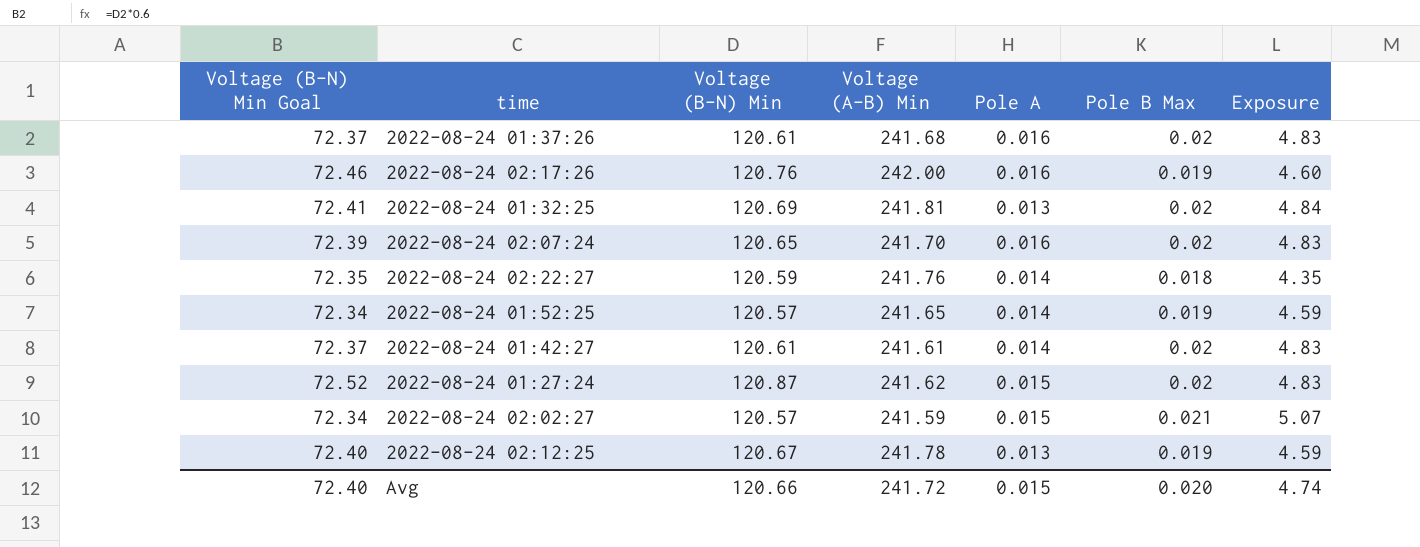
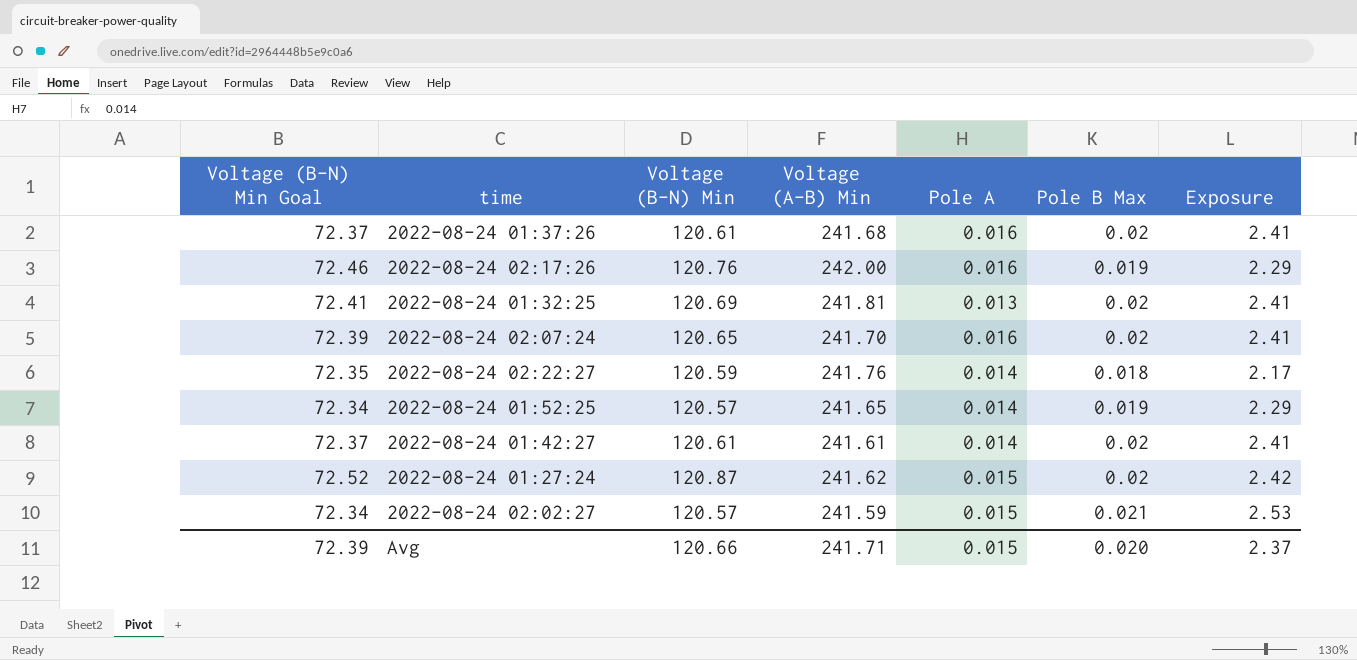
column Exposure | formula: [Voltage (A-B) Min] * [Pole B Max] -> [Voltage (B-N) Min] * [Pole B Max]
row 2022-08-24 02:12:25: 72.40 | 120.67 | 241.78 | 0.013 | 0.019 | 4.59 -> none
Avg | Voltage (B-N) Min Goal: 72.40 -> 72.39
Avg | Voltage (A-B) Min: 241.72 -> 241.71
Avg | Exposure: 4.74 -> 2.37

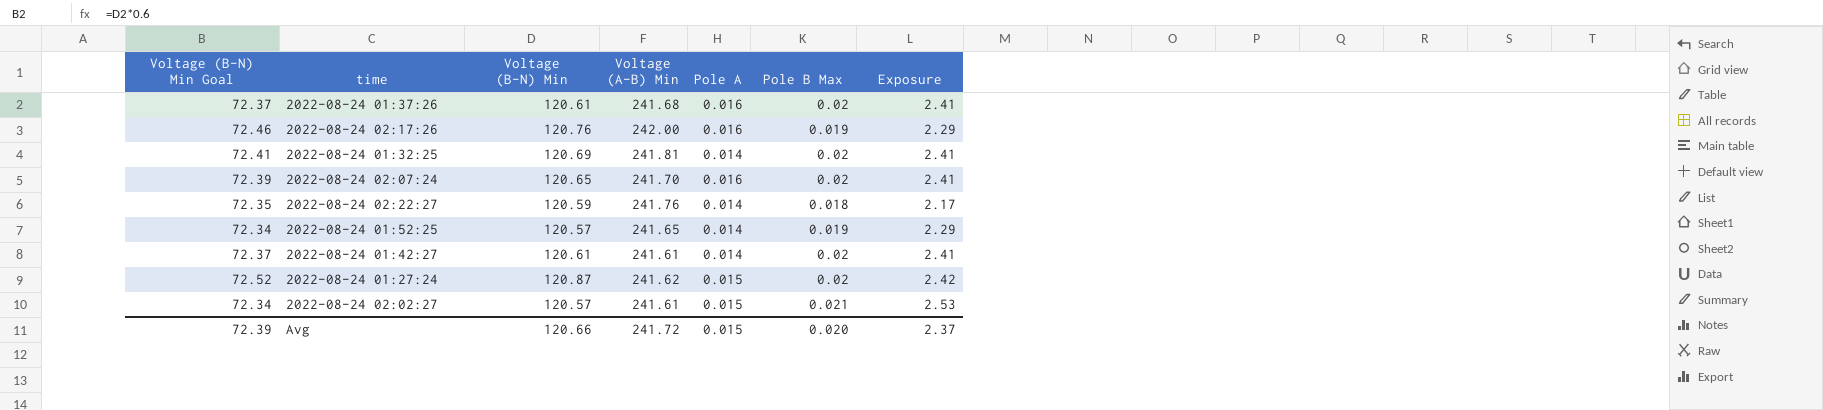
2022-08-24 01:32:25 | Pole A: 0.013 -> 0.014
2022-08-24 02:02:27 | Voltage (A-B) Min: 241.59 -> 241.61
Avg | Voltage (A-B) Min: 241.71 -> 241.72

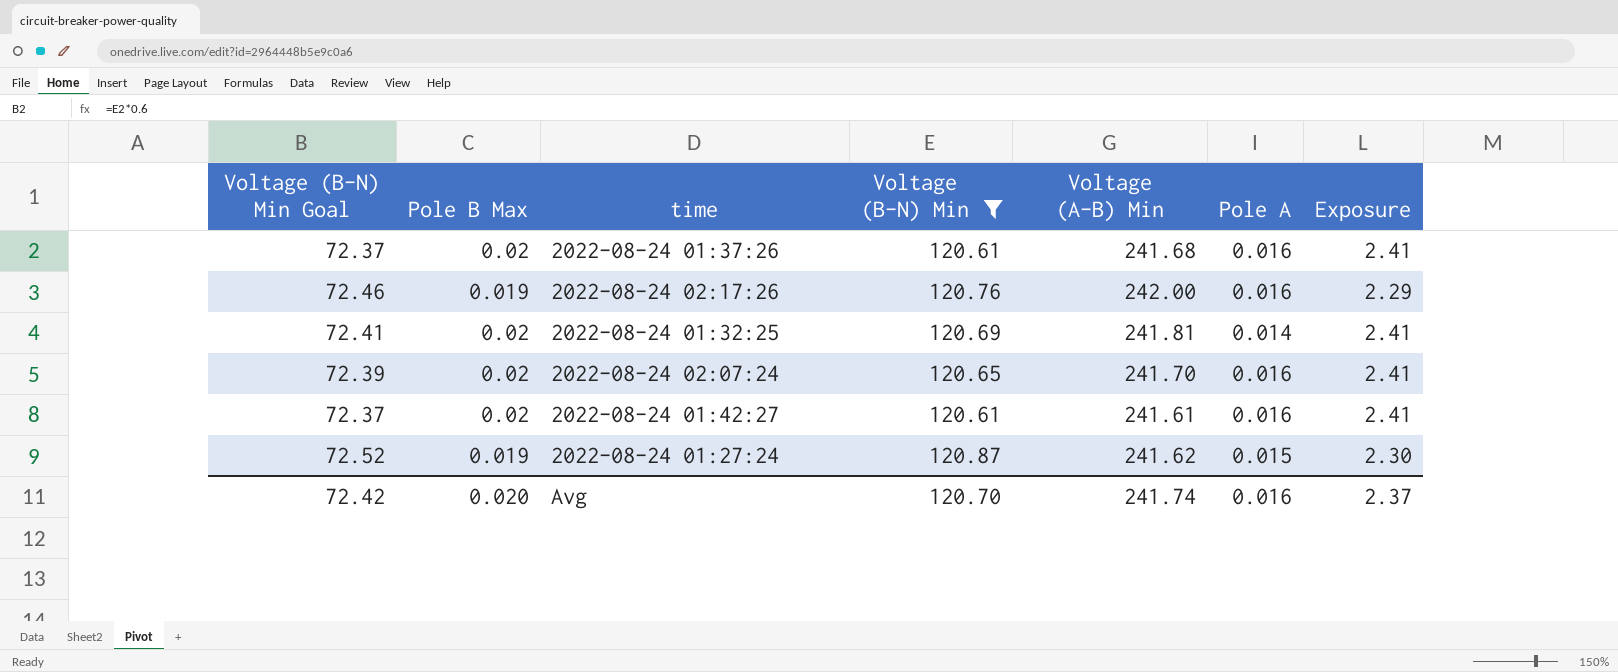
filter: none -> Voltage (B-N) Min >= 120.61
column Pole B Max | position: 6 -> 2
2022-08-24 01:42:27 | Pole A: 0.014 -> 0.016
2022-08-24 01:27:24 | Pole B Max: 0.02 -> 0.019
2022-08-24 01:27:24 | Exposure: 2.42 -> 2.30
Avg | Voltage (B-N) Min Goal: 72.39 -> 72.42
Avg | Voltage (B-N) Min: 120.66 -> 120.70
Avg | Voltage (A-B) Min: 241.72 -> 241.74
Avg | Pole A: 0.015 -> 0.016

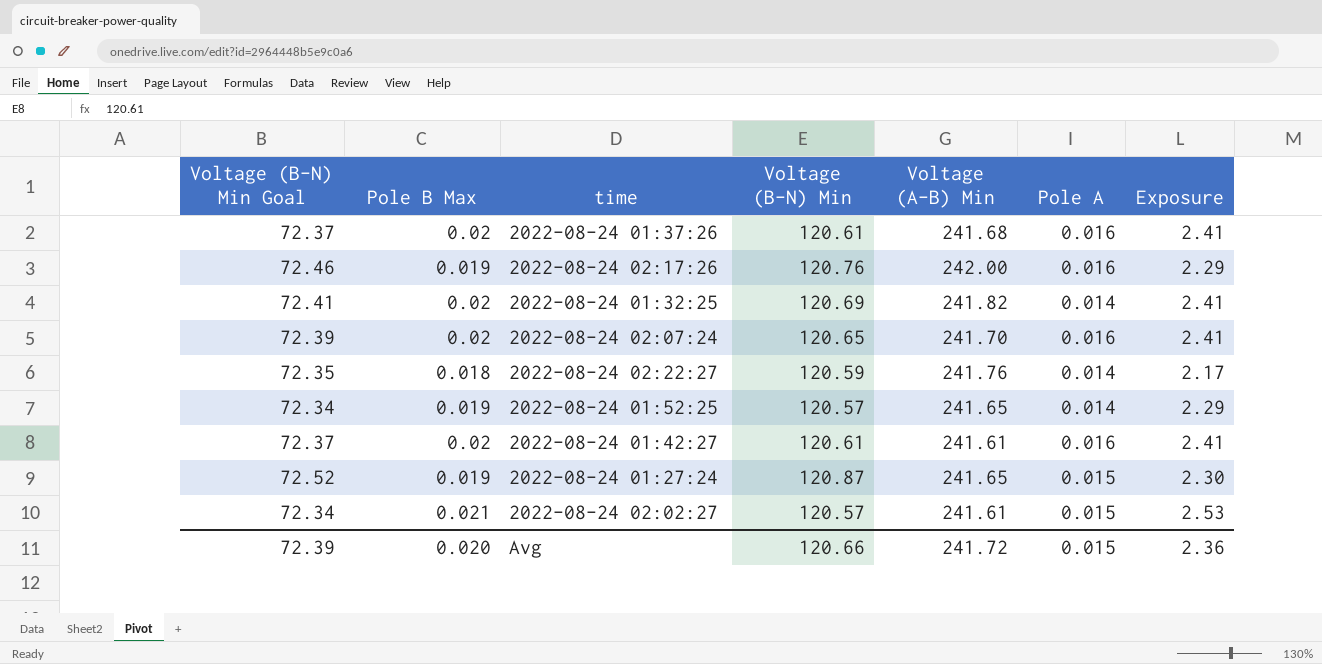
filter: Voltage (B-N) Min >= 120.61 -> none
2022-08-24 01:32:25 | Voltage (A-B) Min: 241.81 -> 241.82
2022-08-24 01:27:24 | Voltage (A-B) Min: 241.62 -> 241.65
Avg | Voltage (B-N) Min Goal: 72.42 -> 72.39
Avg | Voltage (B-N) Min: 120.70 -> 120.66
Avg | Voltage (A-B) Min: 241.74 -> 241.72
Avg | Pole A: 0.016 -> 0.015
Avg | Exposure: 2.37 -> 2.36

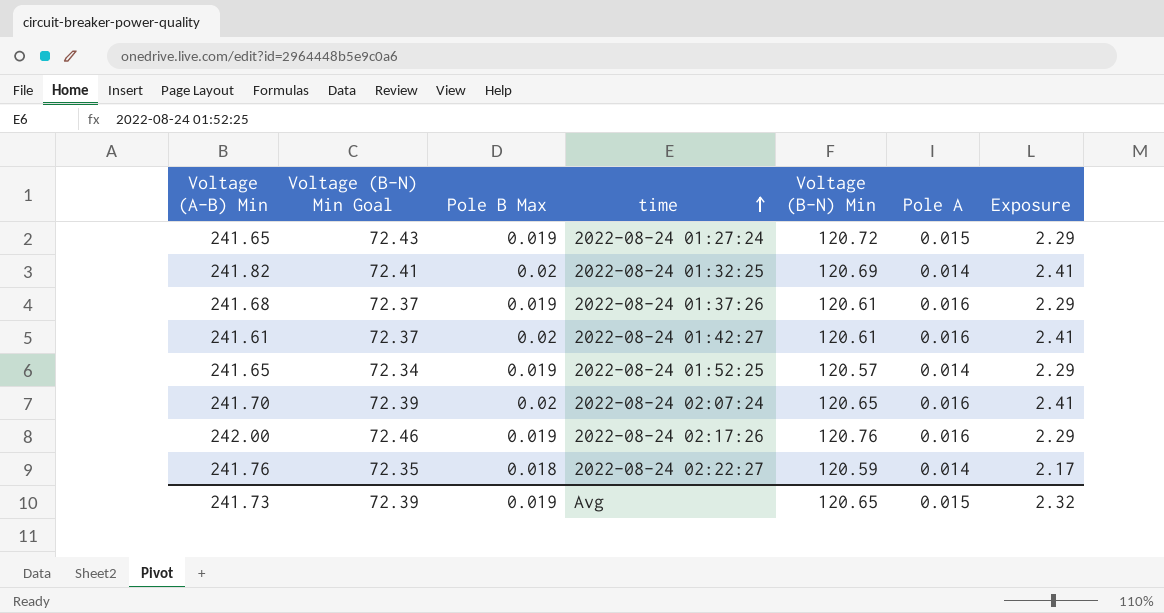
row order: none -> time ascending
column Voltage (A-B) Min | position: 5 -> 1
row 2022-08-24 02:02:27: 72.34 | 0.021 | 120.57 | 241.61 | 0.015 | 2.53 -> none
2022-08-24 01:27:24 | Voltage (B-N) Min Goal: 72.52 -> 72.43
2022-08-24 01:27:24 | Voltage (B-N) Min: 120.87 -> 120.72
2022-08-24 01:27:24 | Exposure: 2.30 -> 2.29
2022-08-24 01:37:26 | Pole B Max: 0.02 -> 0.019
2022-08-24 01:37:26 | Exposure: 2.41 -> 2.29
Avg | Voltage (A-B) Min: 241.72 -> 241.73
Avg | Pole B Max: 0.020 -> 0.019
Avg | Voltage (B-N) Min: 120.66 -> 120.65
Avg | Exposure: 2.36 -> 2.32

